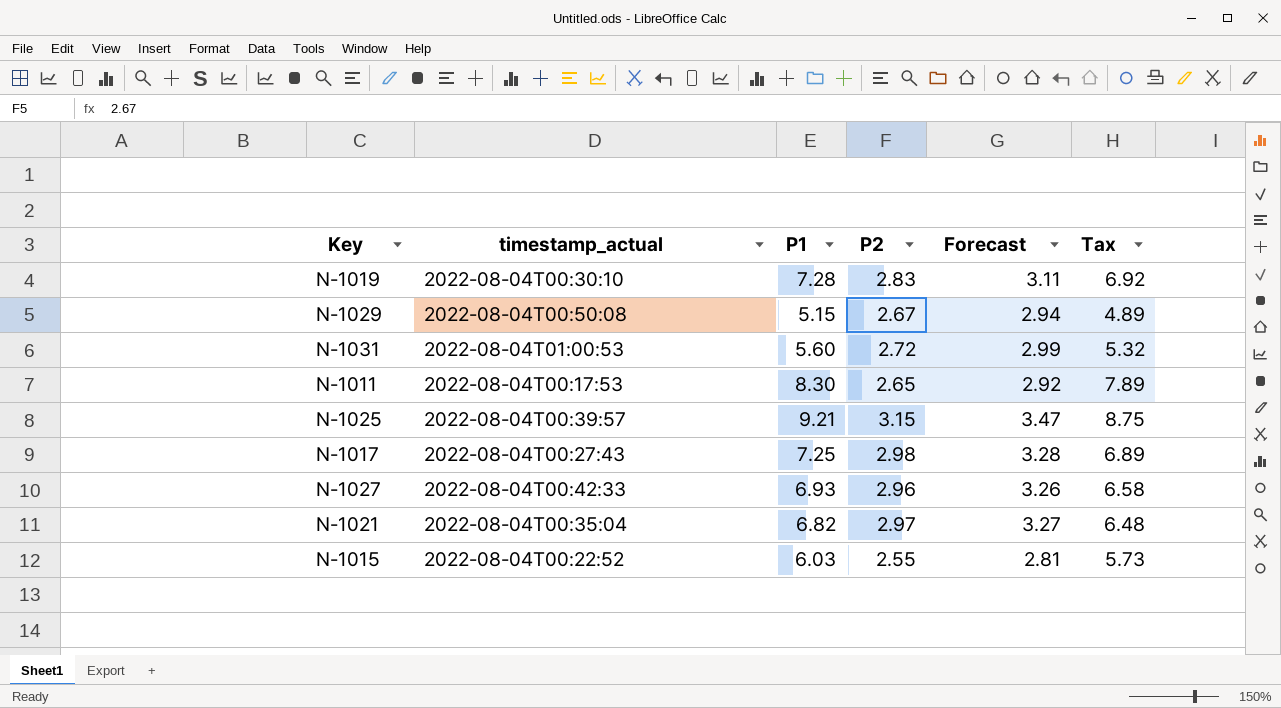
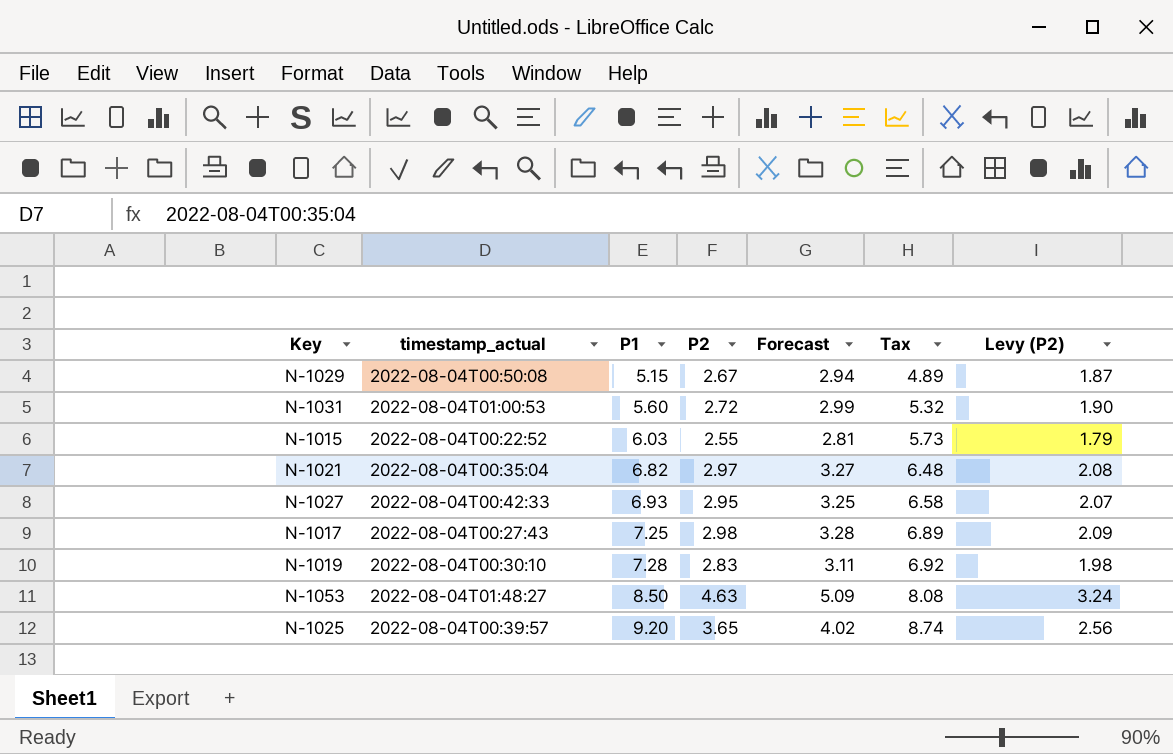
row order: none -> P1 ascending
column Levy (P2) | formula: none -> [P2] * 0.7
row N-1011: 2022-08-04T00:17:53 | 8.30 | 2.65 | 2.92 | 7.89 -> none
N-1027 | P2: 2.96 -> 2.95
N-1027 | Forecast: 3.26 -> 3.25
row N-1053: none -> 2022-08-04T01:48:27 | 8.50 | 4.63 | 5.09 | 8.08 | 3.24
N-1025 | P1: 9.21 -> 9.20
N-1025 | P2: 3.15 -> 3.65
N-1025 | Forecast: 3.47 -> 4.02
N-1025 | Tax: 8.75 -> 8.74

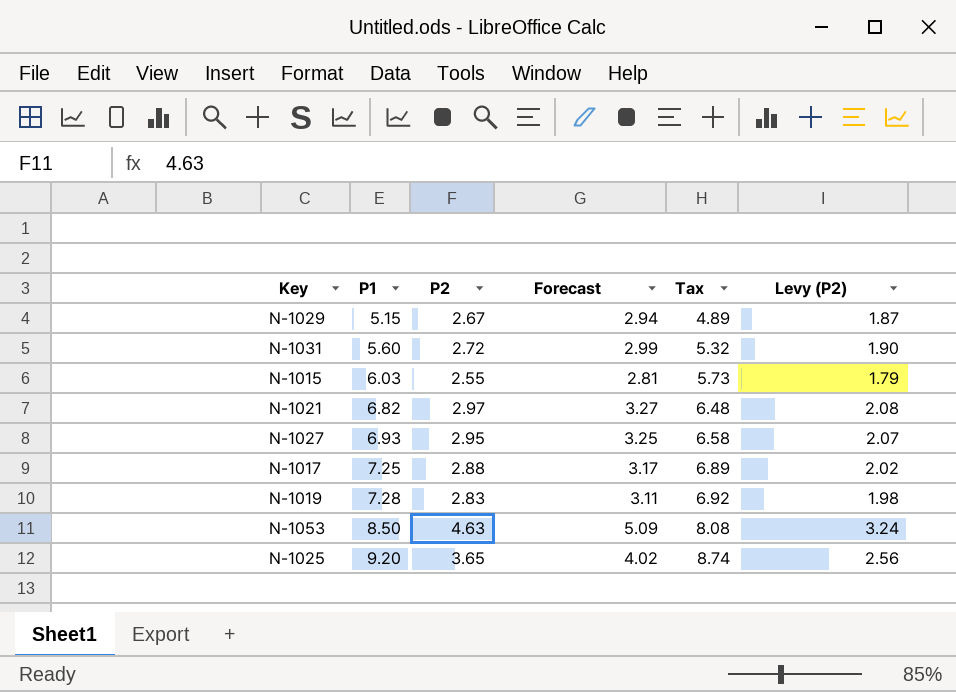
column timestamp_actual | position: 2 -> none
N-1017 | P2: 2.98 -> 2.88
N-1017 | Forecast: 3.28 -> 3.17
N-1017 | Levy (P2): 2.09 -> 2.02

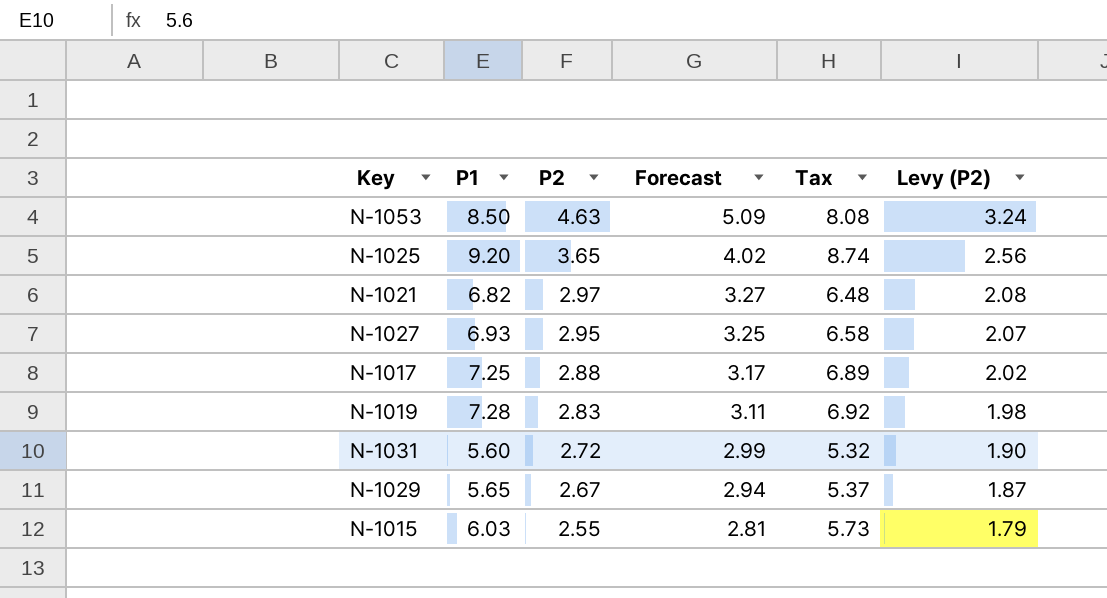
row order: P1 ascending -> P2 descending
N-1029 | P1: 5.15 -> 5.65
N-1029 | Tax: 4.89 -> 5.37

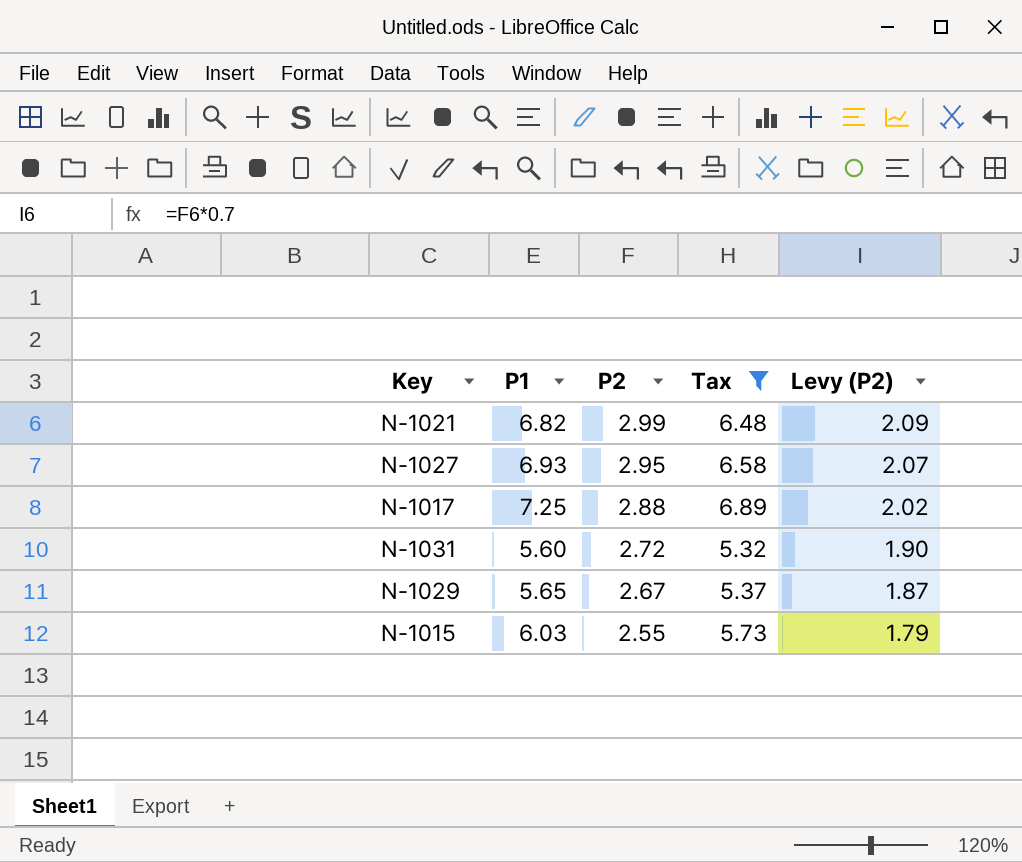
filter: none -> Tax <= 6.89
column Forecast | formula: [P2] * 1.1 -> none
N-1021 | P2: 2.97 -> 2.99
N-1021 | Levy (P2): 2.08 -> 2.09

